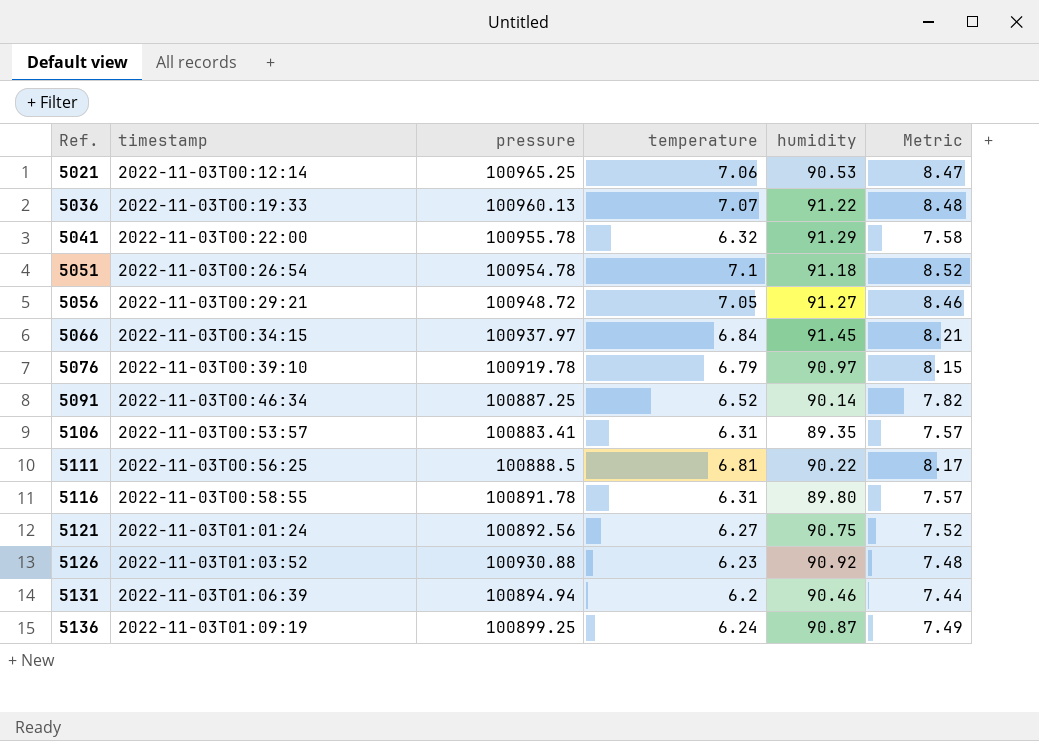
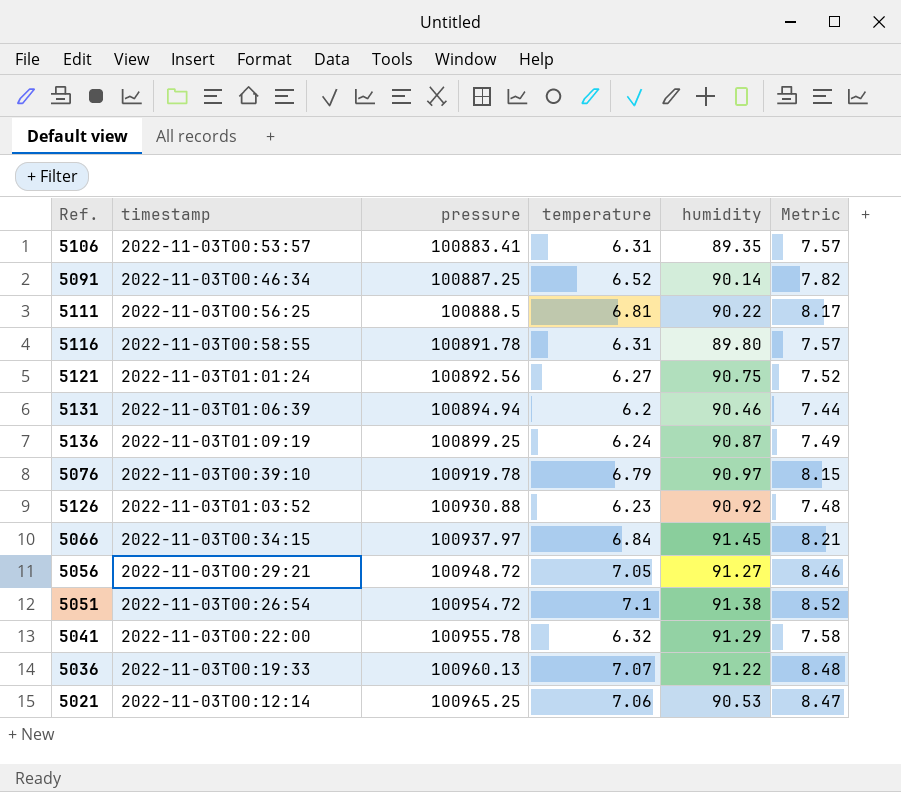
row order: Ref. ascending -> pressure ascending
5051 | pressure: 100954.78 -> 100954.72
5051 | humidity: 91.18 -> 91.38

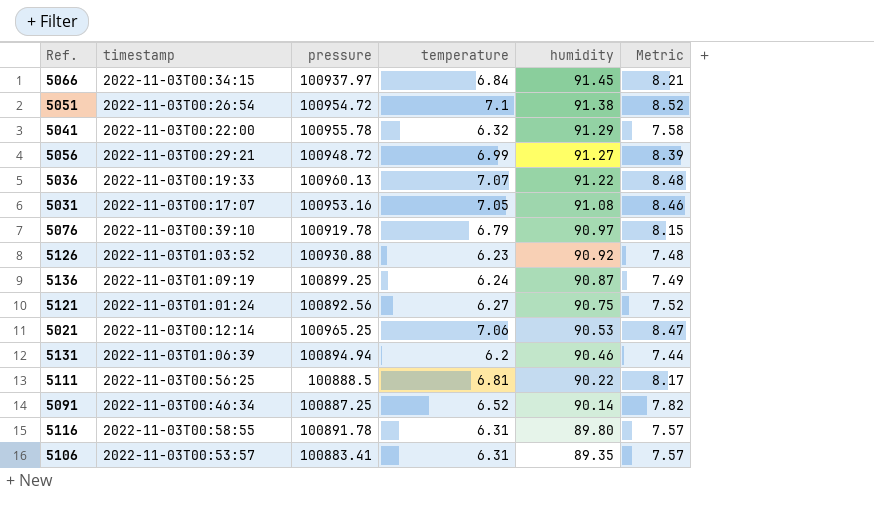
row order: pressure ascending -> humidity descending
5056 | temperature: 7.05 -> 6.99
5056 | Metric: 8.46 -> 8.39
row 5031: none -> 2022-11-03T00:17:07 | 100953.16 | 7.05 | 91.08 | 8.46

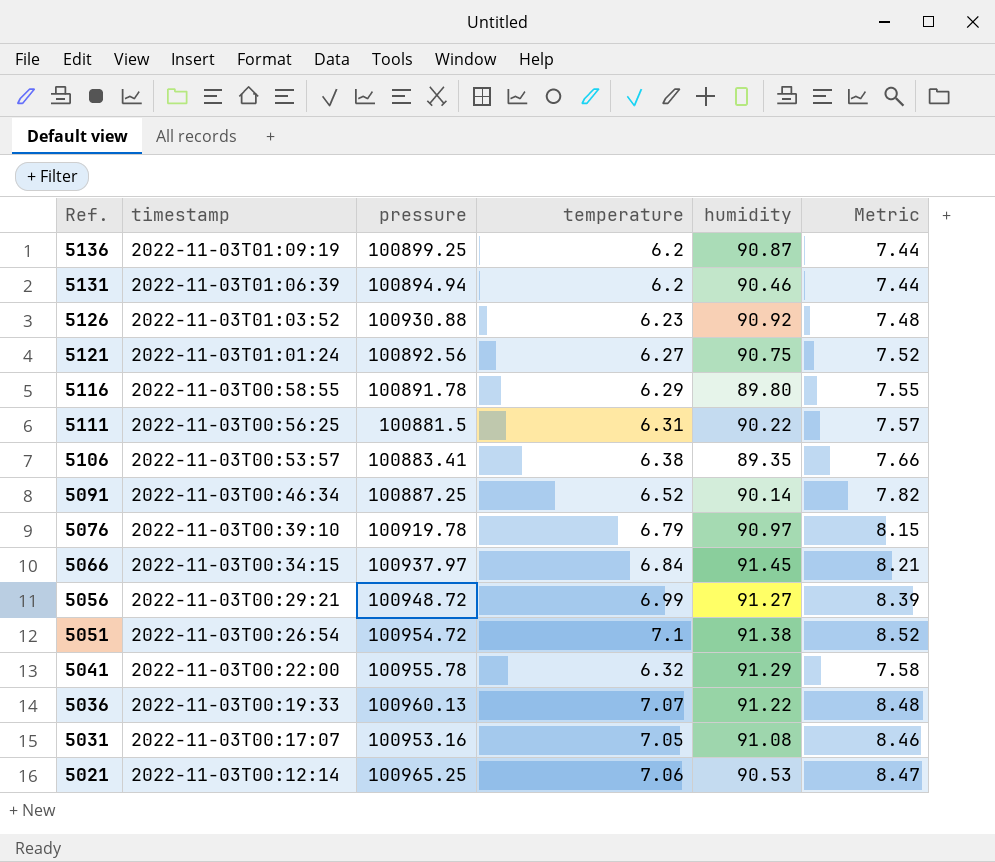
row order: humidity descending -> Ref. descending
5136 | temperature: 6.24 -> 6.2
5136 | Metric: 7.49 -> 7.44
5116 | temperature: 6.31 -> 6.29
5116 | Metric: 7.57 -> 7.55
5111 | pressure: 100888.5 -> 100881.5
5111 | temperature: 6.81 -> 6.31
5111 | Metric: 8.17 -> 7.57
5106 | temperature: 6.31 -> 6.38
5106 | Metric: 7.57 -> 7.66

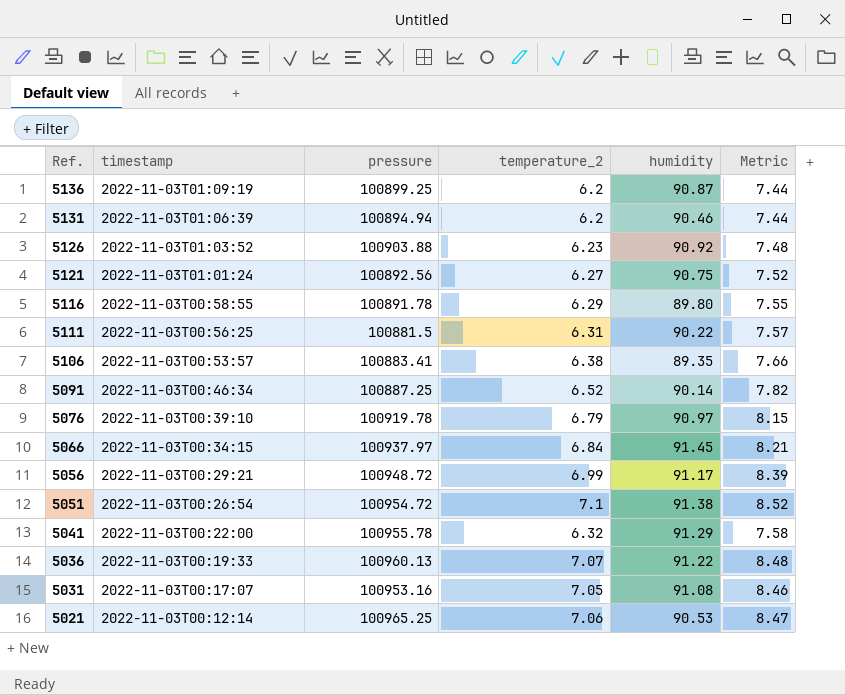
column name: temperature -> temperature_2
5126 | pressure: 100930.88 -> 100903.88
5056 | humidity: 91.27 -> 91.17

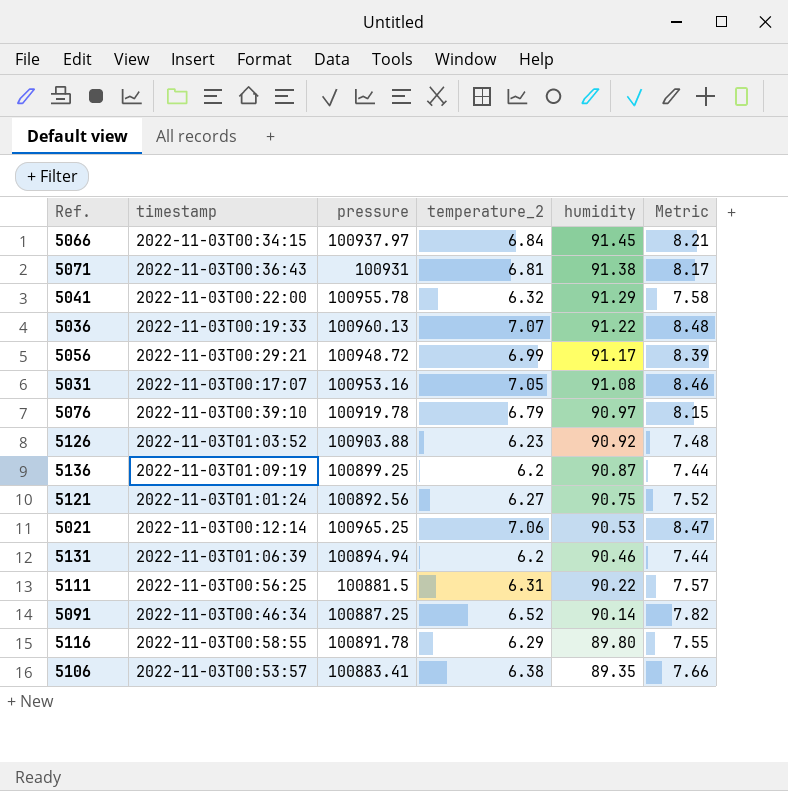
row order: Ref. descending -> humidity descending
row 5051: 2022-11-03T00:26:54 | 100954.72 | 7.1 | 91.38 | 8.52 -> none
row 5071: none -> 2022-11-03T00:36:43 | 100931 | 6.81 | 91.38 | 8.17

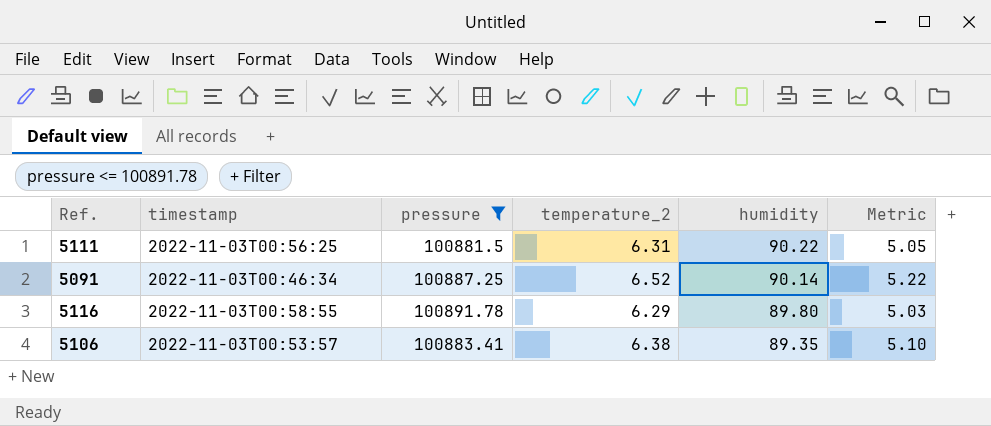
filter: none -> pressure <= 100891.78
column Metric | formula: [temperature_2] * 1.2 -> [temperature_2] * 0.8

